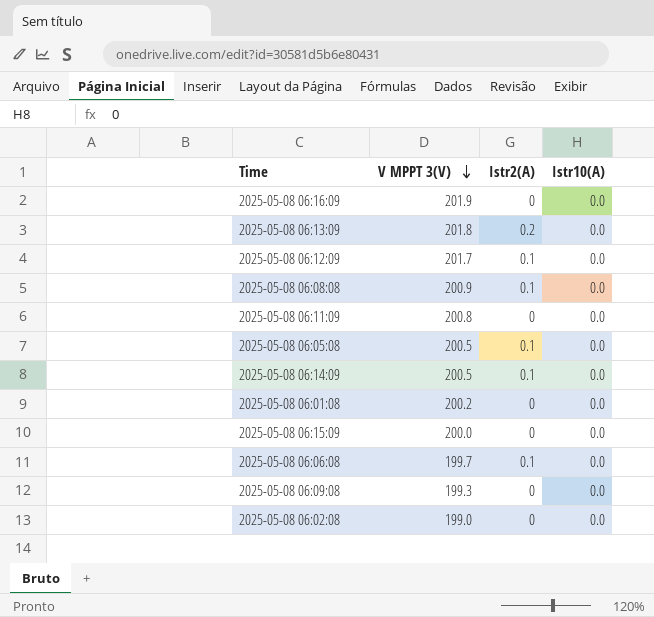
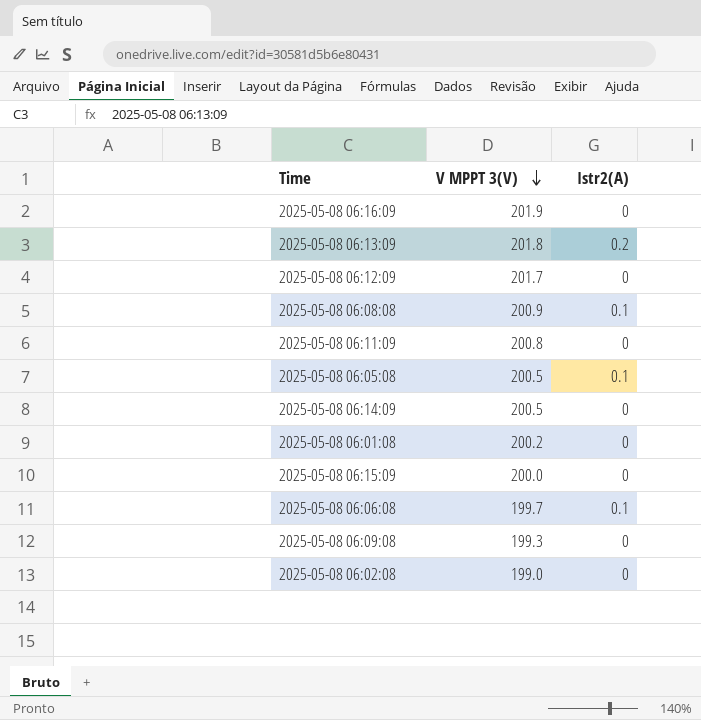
column Istr10(A) | position: 4 -> none
2025-05-08 06:12:09 | Istr2(A): 0.1 -> 0
2025-05-08 06:14:09 | Istr2(A): 0.1 -> 0

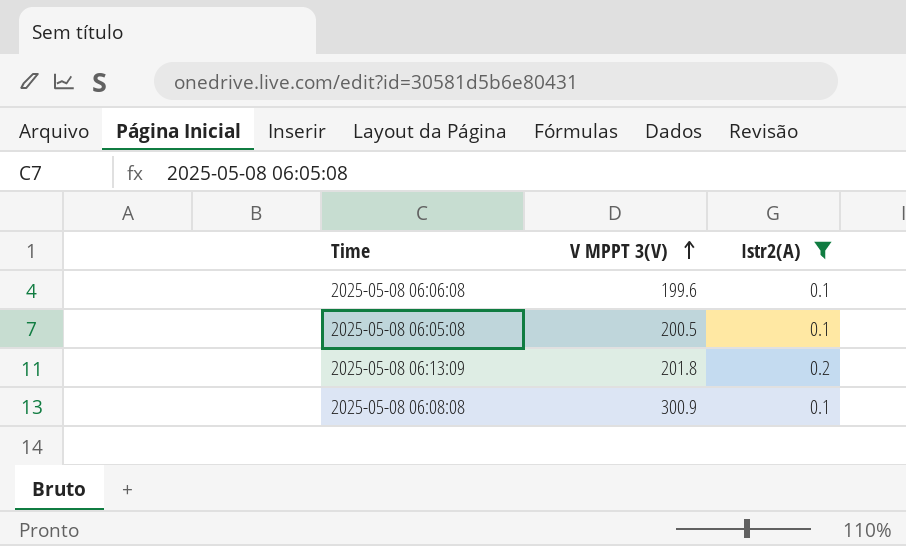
filter: none -> Istr2(A) != 0
row order: V MPPT 3(V) descending -> V MPPT 3(V) ascending
2025-05-08 06:06:08 | V MPPT 3(V): 199.7 -> 199.6
2025-05-08 06:08:08 | V MPPT 3(V): 200.9 -> 300.9

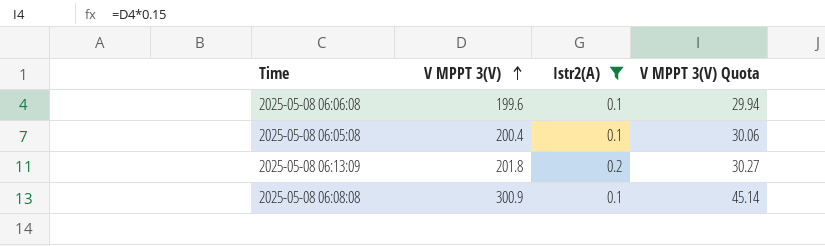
column V MPPT 3(V) Quota | formula: none -> [V MPPT 3(V)] * 0.15
2025-05-08 06:05:08 | V MPPT 3(V): 200.5 -> 200.4

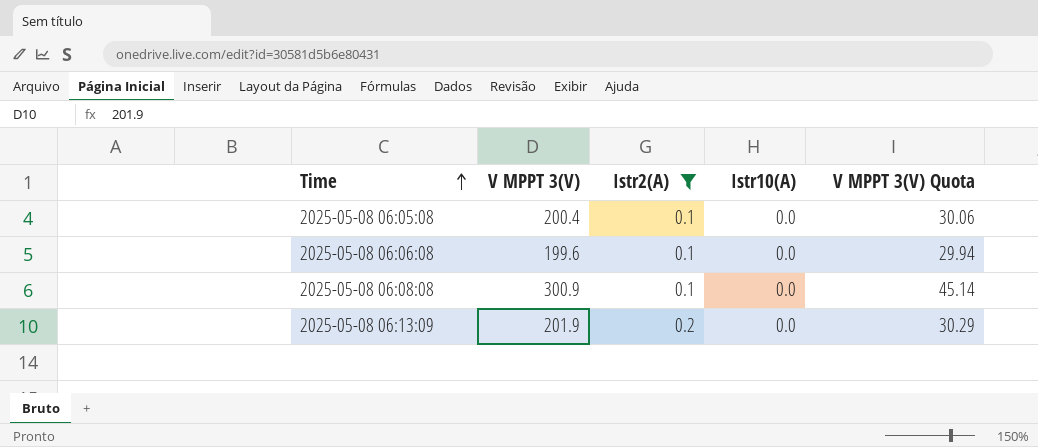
row order: V MPPT 3(V) ascending -> Time ascending
column Istr10(A) | position: none -> 4
2025-05-08 06:13:09 | V MPPT 3(V): 201.8 -> 201.9
2025-05-08 06:13:09 | V MPPT 3(V) Quota: 30.27 -> 30.29

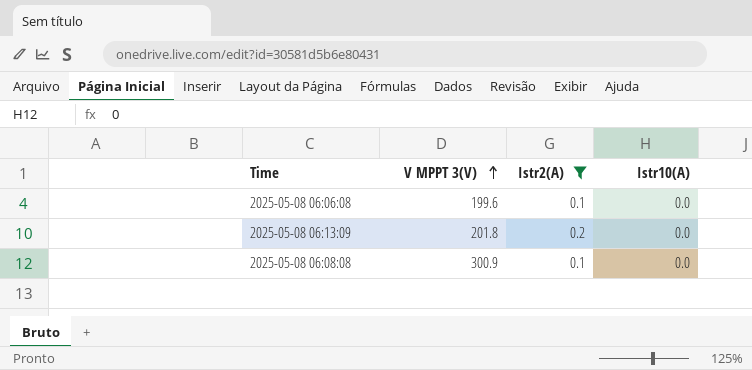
row order: Time ascending -> V MPPT 3(V) ascending
column V MPPT 3(V) Quota | formula: [V MPPT 3(V)] * 0.15 -> none
row 2025-05-08 06:05:08: 200.4 | 0.1 | 0.0 | 30.06 -> none
2025-05-08 06:13:09 | V MPPT 3(V): 201.9 -> 201.8

